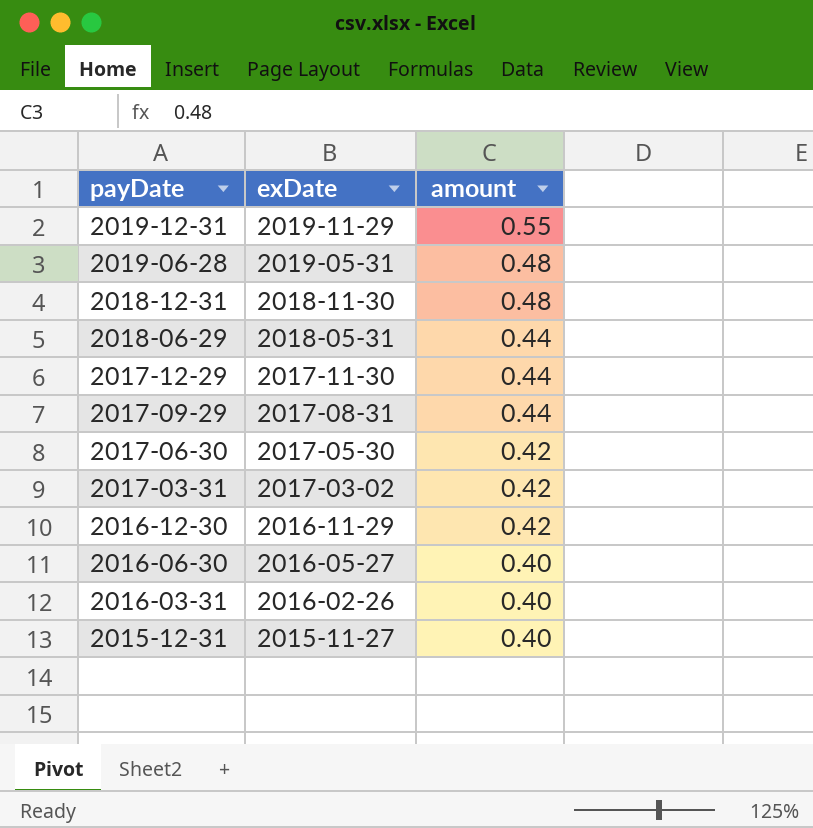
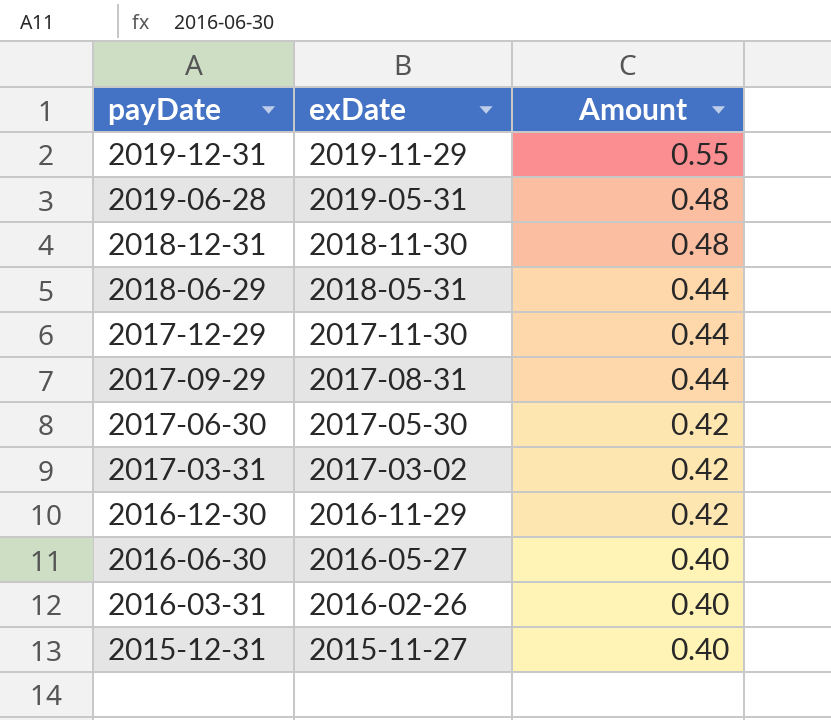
column name: amount -> Amount

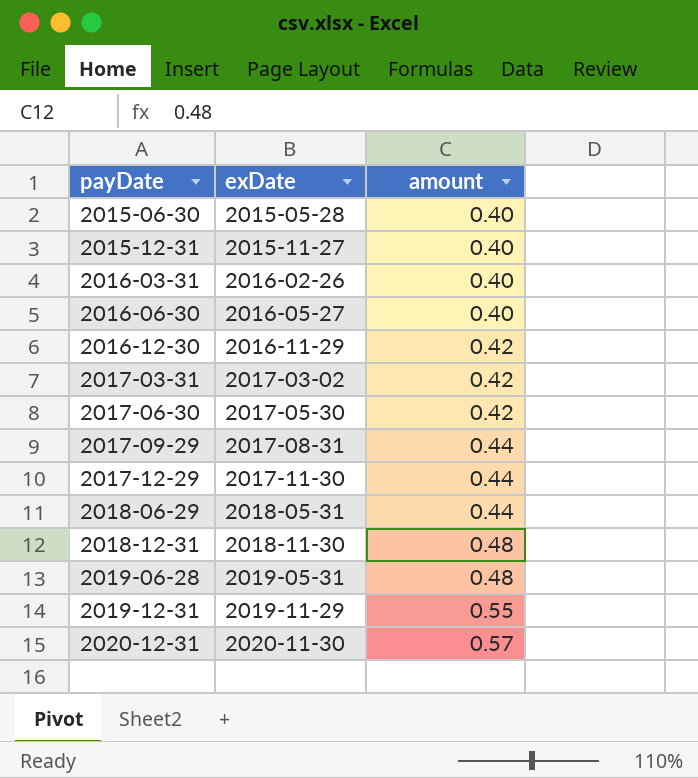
row order: payDate descending -> payDate ascending
column name: Amount -> amount
row 2015-06-30: none -> 2015-05-28 | 0.40
row 2020-12-31: none -> 2020-11-30 | 0.57

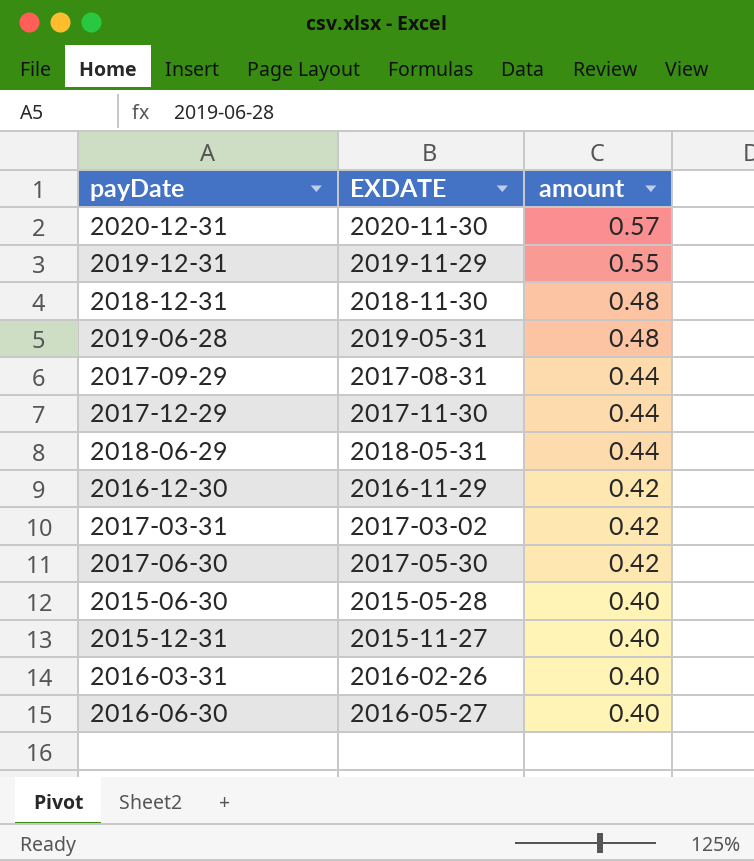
row order: payDate ascending -> amount descending
column name: exDate -> EXDATE

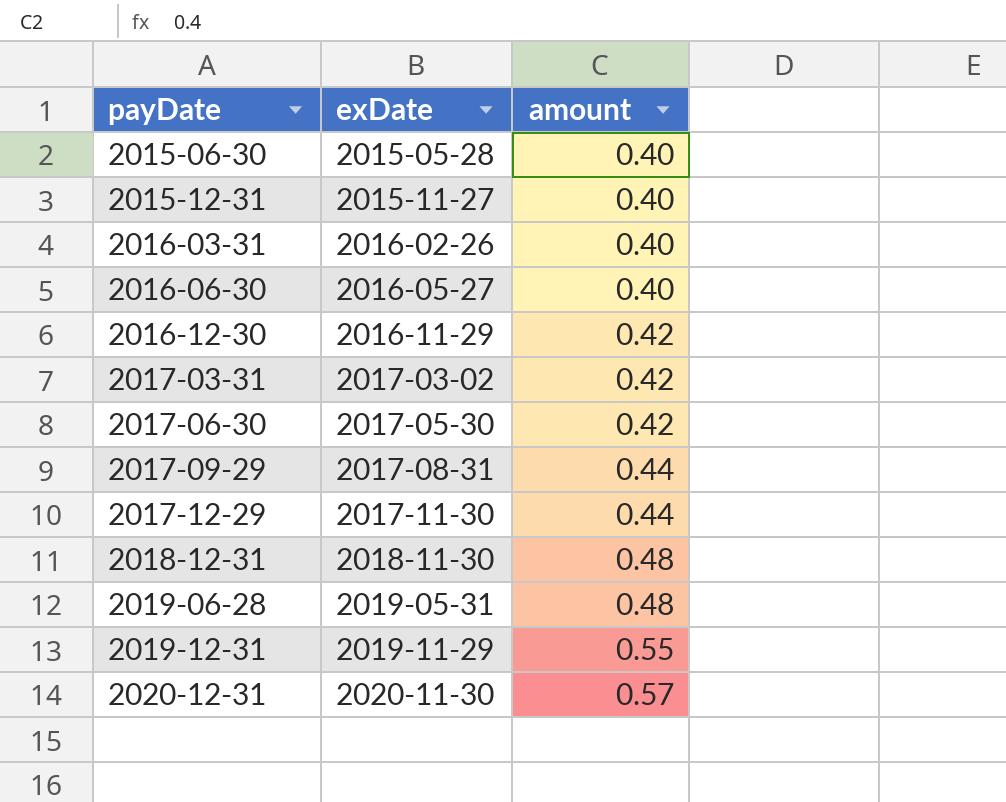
row order: amount descending -> payDate ascending
column name: EXDATE -> exDate
row 2018-06-29: 2018-05-31 | 0.44 -> none

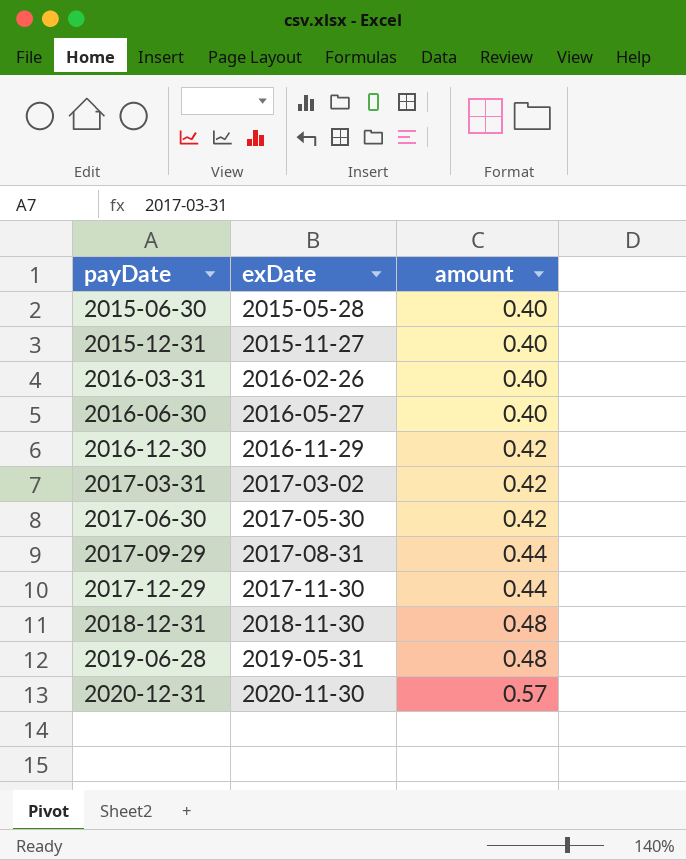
row 2019-12-31: 2019-11-29 | 0.55 -> none

